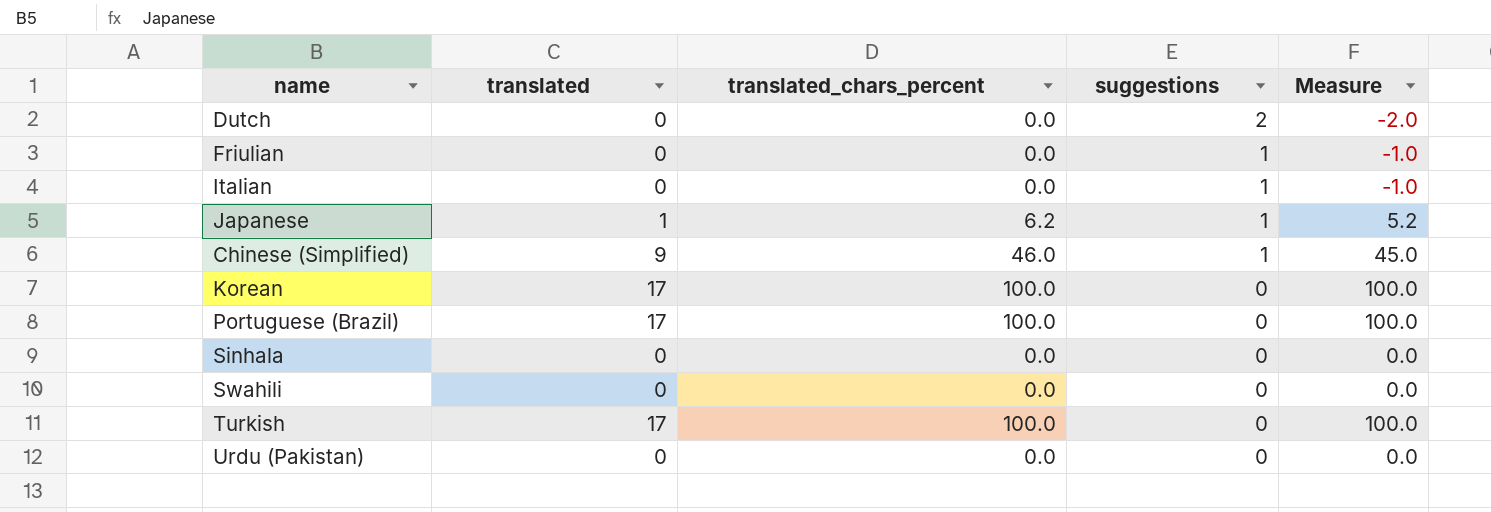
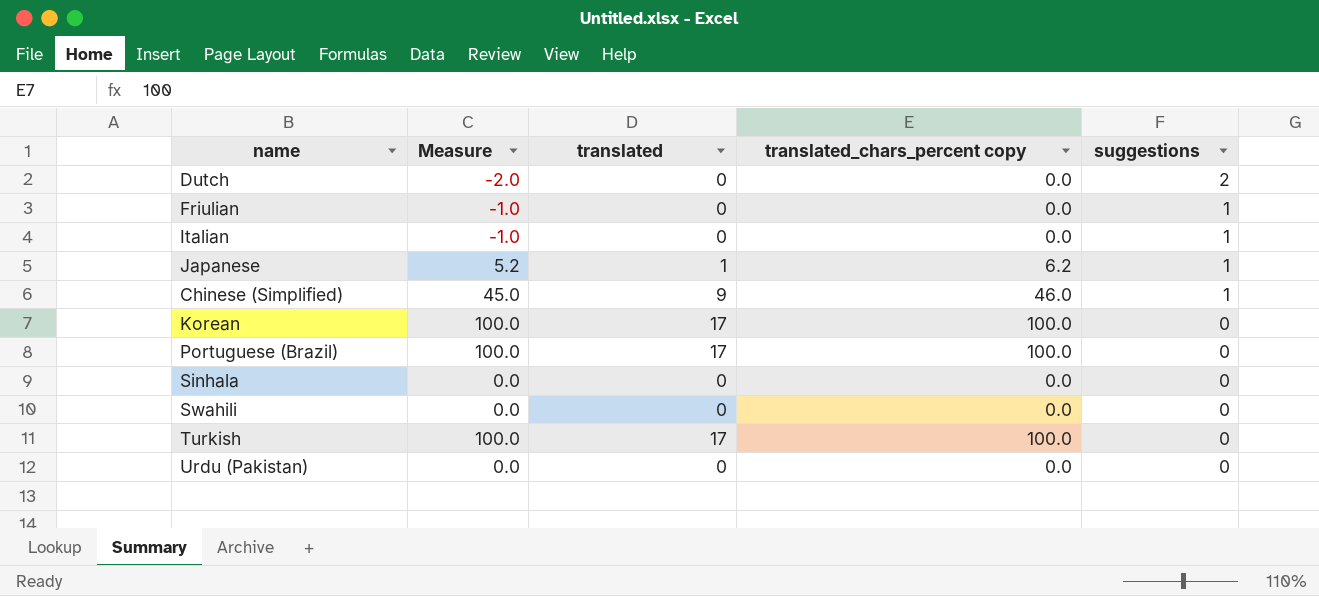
column Measure | position: 5 -> 2
column name: translated_chars_percent -> translated_chars_percent copy

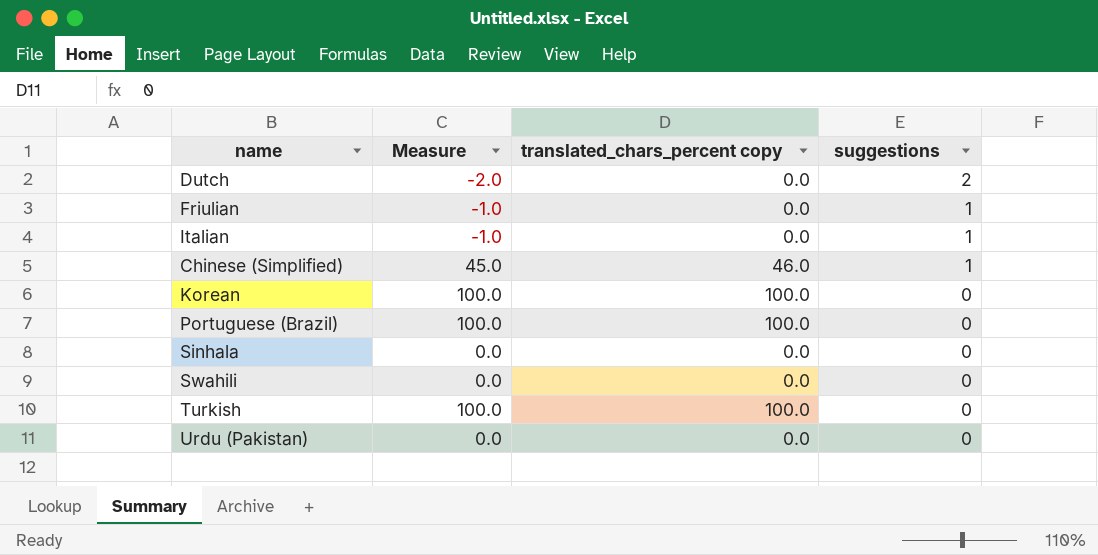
column translated | position: 3 -> none
row Japanese: 5.2 | 1 | 6.2 | 1 -> none

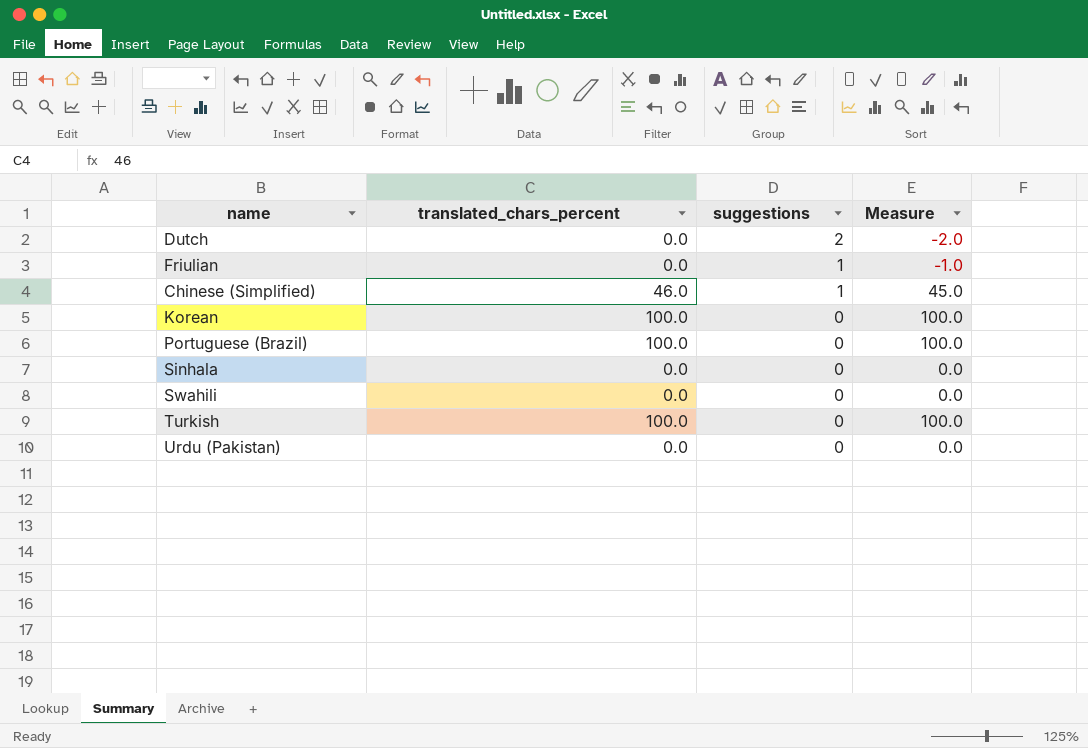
column name: translated_chars_percent copy -> translated_chars_percent
column Measure | position: 2 -> 4
row Italian: -1.0 | 0.0 | 1 -> none

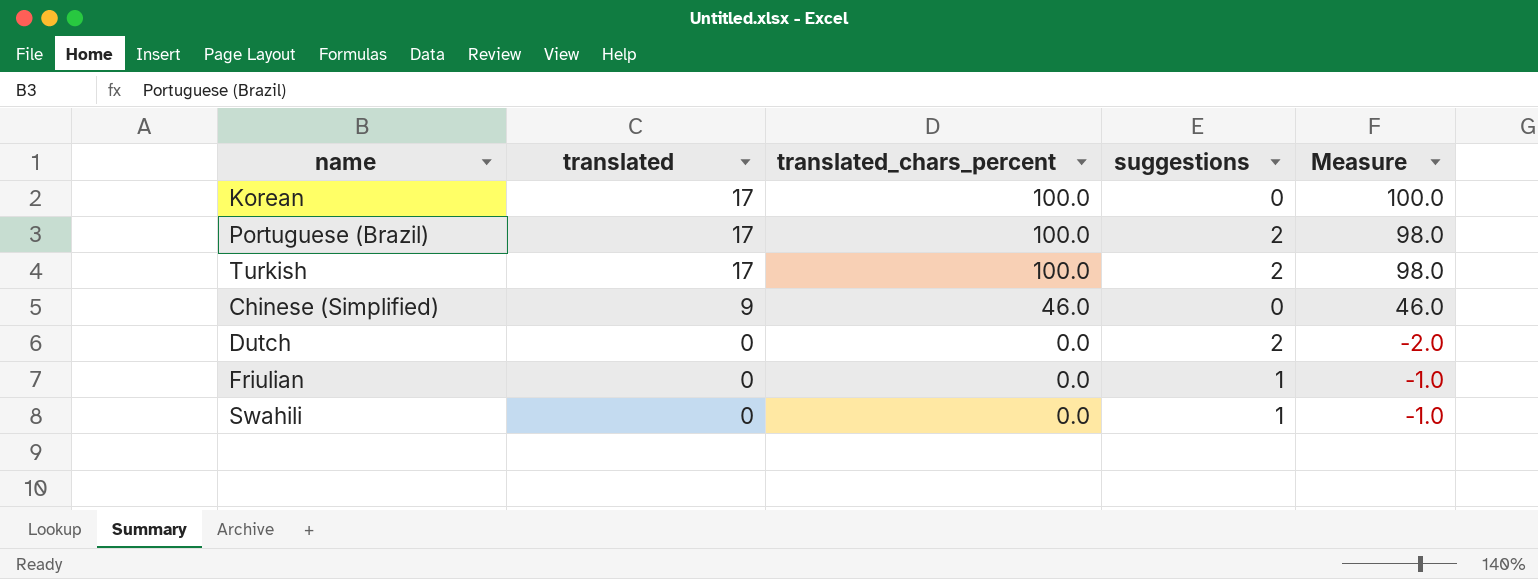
row order: suggestions descending -> translated descending
column translated | position: none -> 2
row Sinhala: 0.0 | 0 | 0.0 -> none
row Urdu (Pakistan): 0.0 | 0 | 0.0 -> none
Portuguese (Brazil) | suggestions: 0 -> 2
Portuguese (Brazil) | Measure: 100.0 -> 98.0
Turkish | suggestions: 0 -> 2
Turkish | Measure: 100.0 -> 98.0
Chinese (Simplified) | suggestions: 1 -> 0
Chinese (Simplified) | Measure: 45.0 -> 46.0
Swahili | suggestions: 0 -> 1
Swahili | Measure: 0.0 -> -1.0

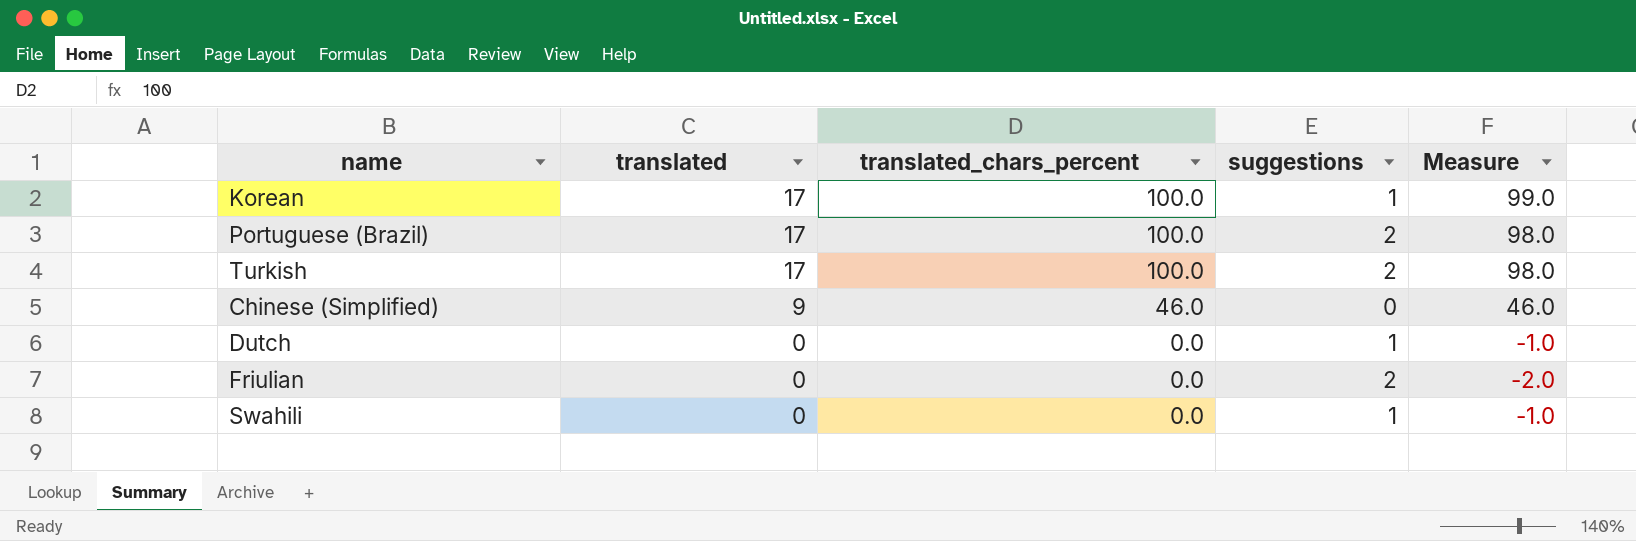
Korean | suggestions: 0 -> 1
Korean | Measure: 100.0 -> 99.0
Dutch | suggestions: 2 -> 1
Dutch | Measure: -2.0 -> -1.0
Friulian | suggestions: 1 -> 2
Friulian | Measure: -1.0 -> -2.0

